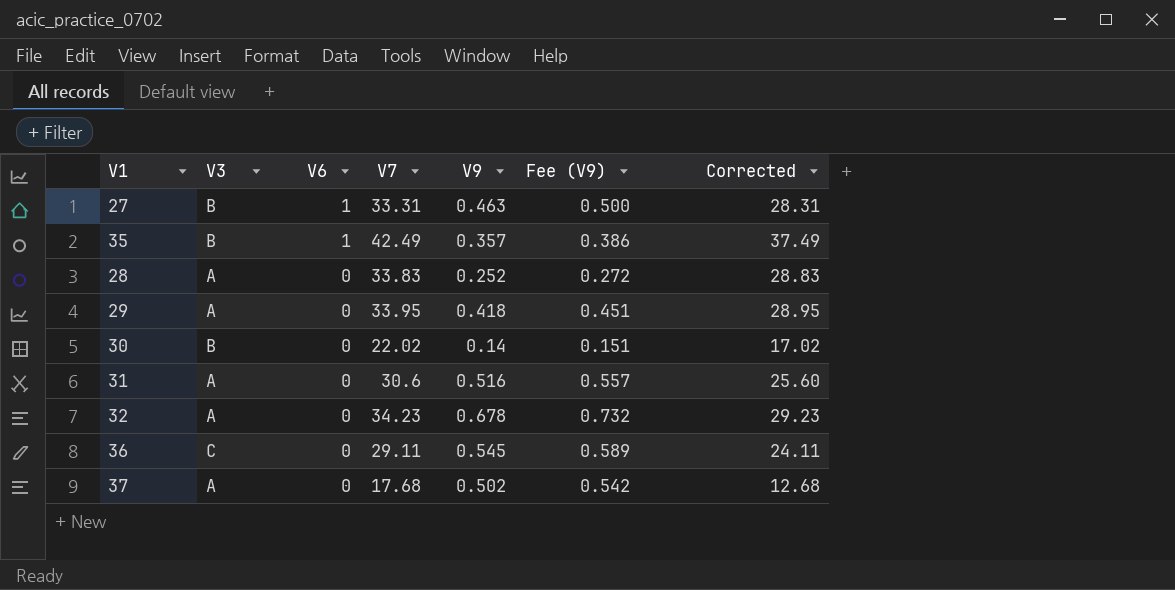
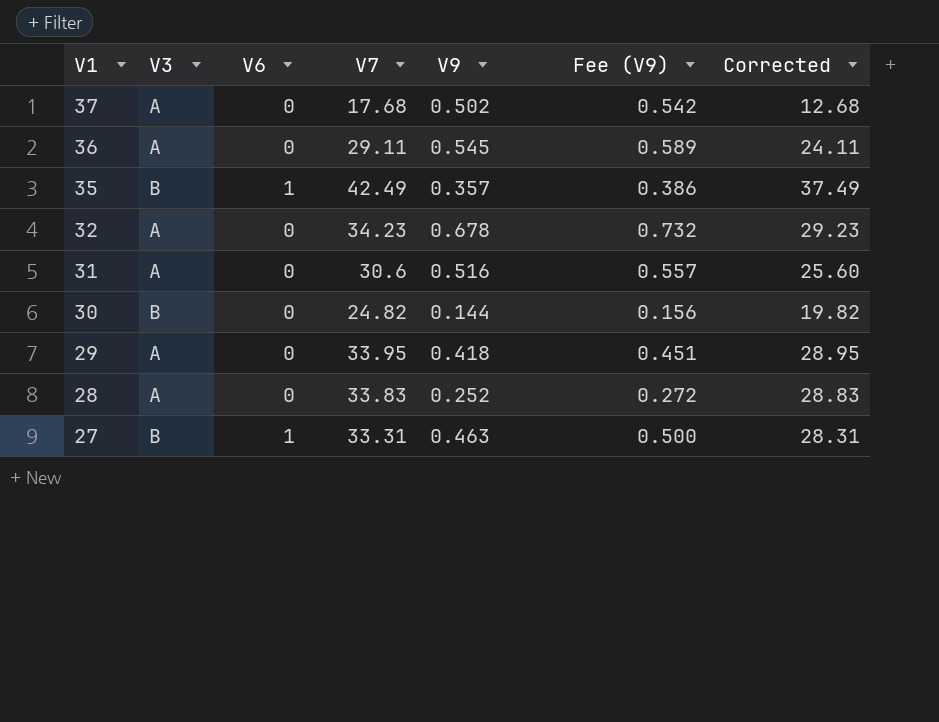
row order: V6 descending -> V1 descending
36 | V3: C -> A
30 | V7: 22.02 -> 24.82
30 | V9: 0.14 -> 0.144
30 | Fee (V9): 0.151 -> 0.156
30 | Corrected: 17.02 -> 19.82

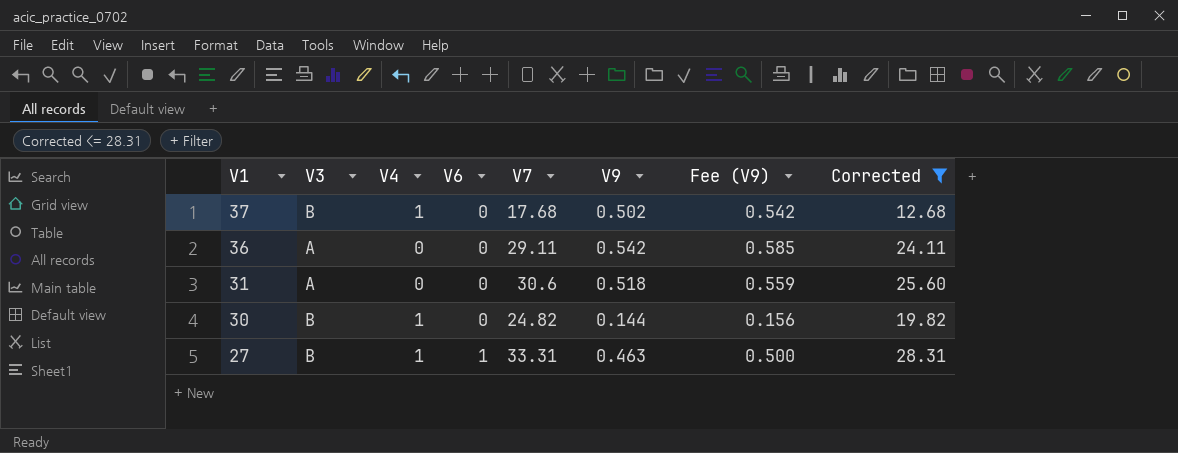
filter: none -> Corrected <= 28.31
column V4 | position: none -> 3
37 | V3: A -> B
36 | V9: 0.545 -> 0.542
36 | Fee (V9): 0.589 -> 0.585
31 | V9: 0.516 -> 0.518
31 | Fee (V9): 0.557 -> 0.559

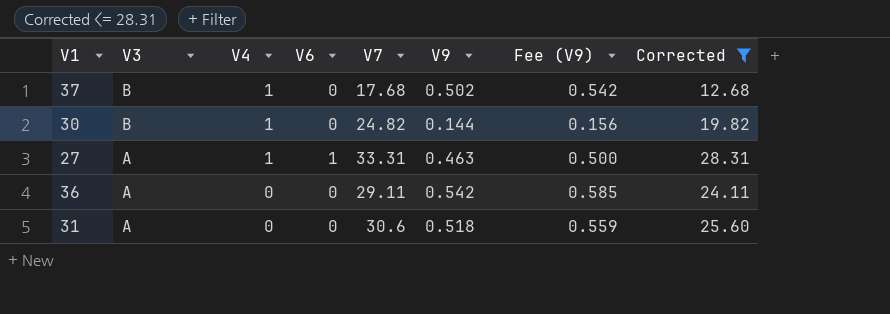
row order: V1 descending -> V3 descending
27 | V3: B -> A

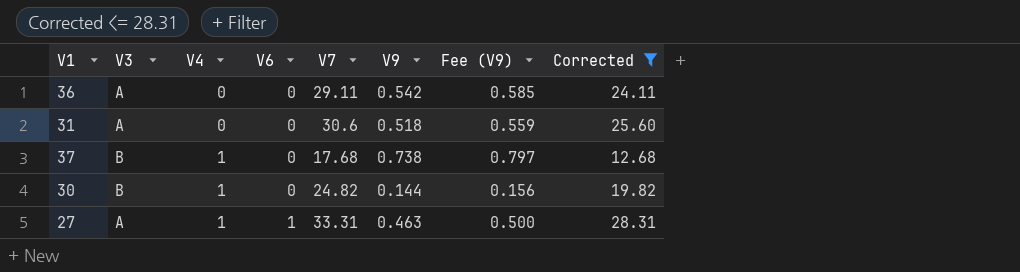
row order: V3 descending -> V4 ascending
37 | V9: 0.502 -> 0.738
37 | Fee (V9): 0.542 -> 0.797

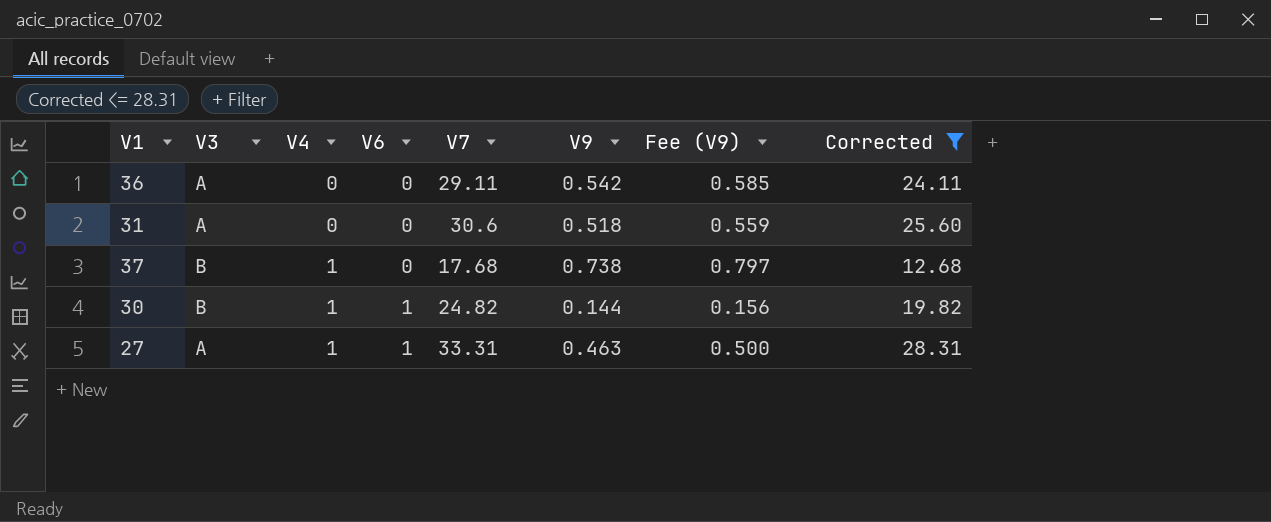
30 | V6: 0 -> 1

